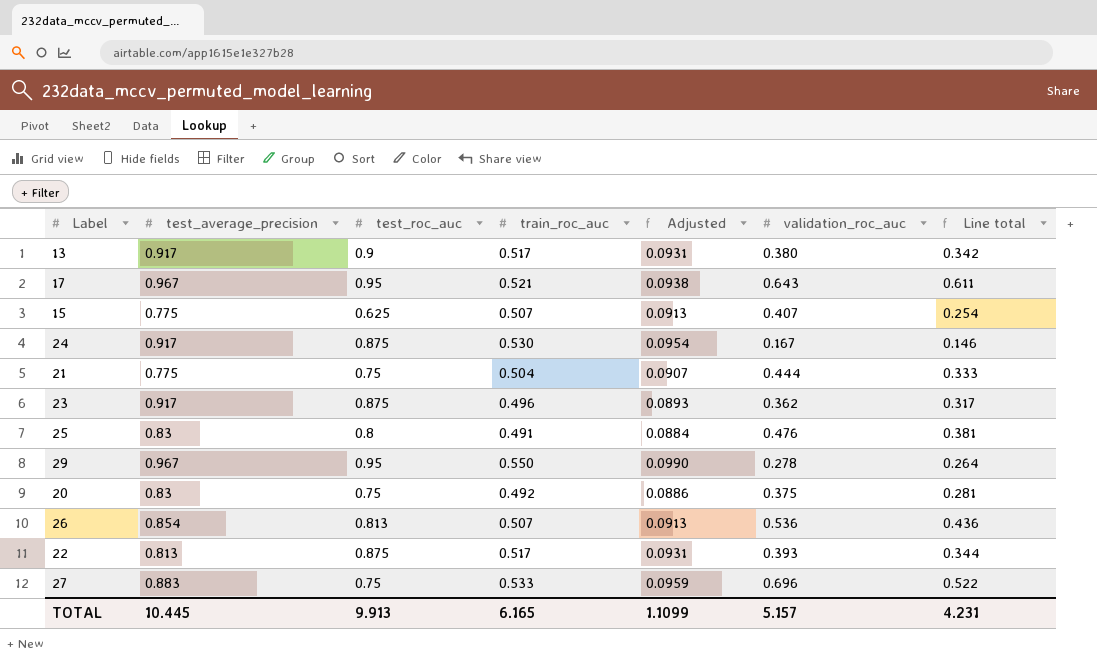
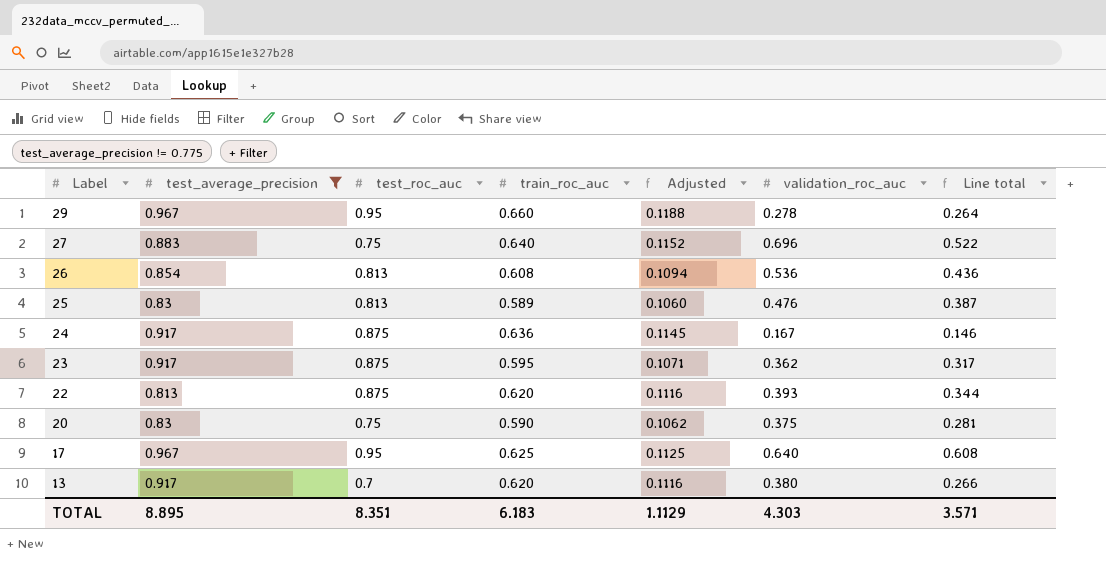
filter: none -> test_average_precision != 0.775
row order: none -> Label descending
29 | train_roc_auc: 0.550 -> 0.660
29 | Adjusted: 0.0990 -> 0.1188
27 | train_roc_auc: 0.533 -> 0.640
27 | Adjusted: 0.0959 -> 0.1152
26 | train_roc_auc: 0.507 -> 0.608
26 | Adjusted: 0.0913 -> 0.1094
25 | test_roc_auc: 0.8 -> 0.813
25 | train_roc_auc: 0.491 -> 0.589
25 | Adjusted: 0.0884 -> 0.1060
25 | Line total: 0.381 -> 0.387
24 | train_roc_auc: 0.530 -> 0.636
24 | Adjusted: 0.0954 -> 0.1145
23 | train_roc_auc: 0.496 -> 0.595
23 | Adjusted: 0.0893 -> 0.1071
22 | train_roc_auc: 0.517 -> 0.620
22 | Adjusted: 0.0931 -> 0.1116
20 | train_roc_auc: 0.492 -> 0.590
20 | Adjusted: 0.0886 -> 0.1062
17 | train_roc_auc: 0.521 -> 0.625
17 | Adjusted: 0.0938 -> 0.1125
17 | validation_roc_auc: 0.643 -> 0.640
17 | Line total: 0.611 -> 0.608
13 | test_roc_auc: 0.9 -> 0.7
13 | train_roc_auc: 0.517 -> 0.620
13 | Adjusted: 0.0931 -> 0.1116
13 | Line total: 0.342 -> 0.266
TOTAL | test_average_precision: 10.445 -> 8.895
TOTAL | test_roc_auc: 9.913 -> 8.351
TOTAL | train_roc_auc: 6.165 -> 6.183
TOTAL | Adjusted: 1.1099 -> 1.1129
TOTAL | validation_roc_auc: 5.157 -> 4.303
TOTAL | Line total: 4.231 -> 3.571

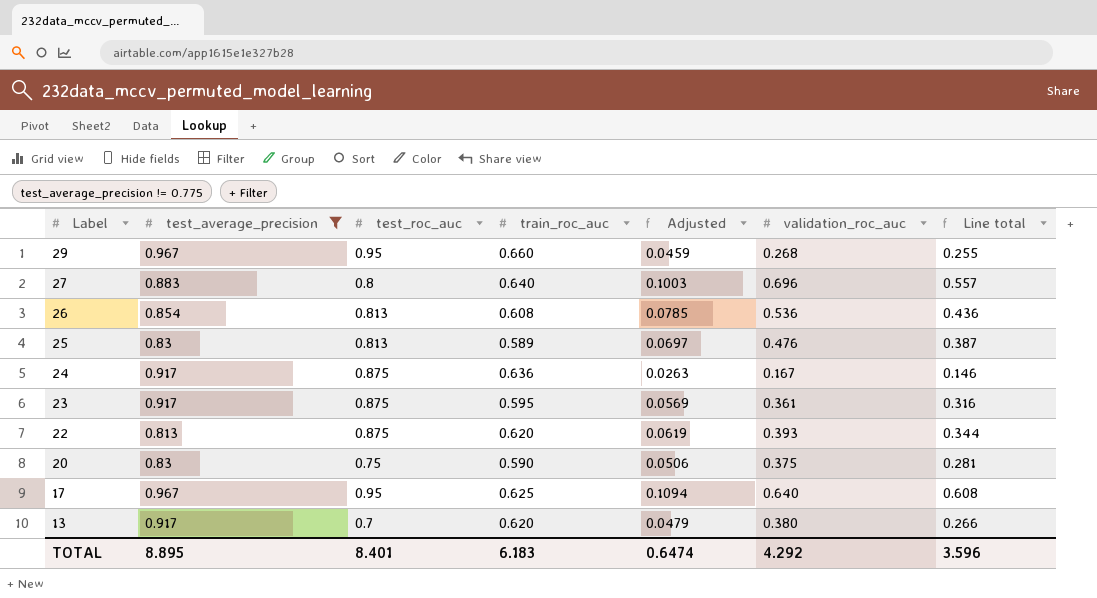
column Adjusted | formula: [train_roc_auc] * 0.18 -> [Line total] * 0.18
29 | validation_roc_auc: 0.278 -> 0.268
29 | Line total: 0.264 -> 0.255
27 | test_roc_auc: 0.75 -> 0.8
27 | Line total: 0.522 -> 0.557
23 | validation_roc_auc: 0.362 -> 0.361
23 | Line total: 0.317 -> 0.316
TOTAL | test_roc_auc: 8.351 -> 8.401
TOTAL | Adjusted: 1.1129 -> 0.6474
TOTAL | validation_roc_auc: 4.303 -> 4.292
TOTAL | Line total: 3.571 -> 3.596

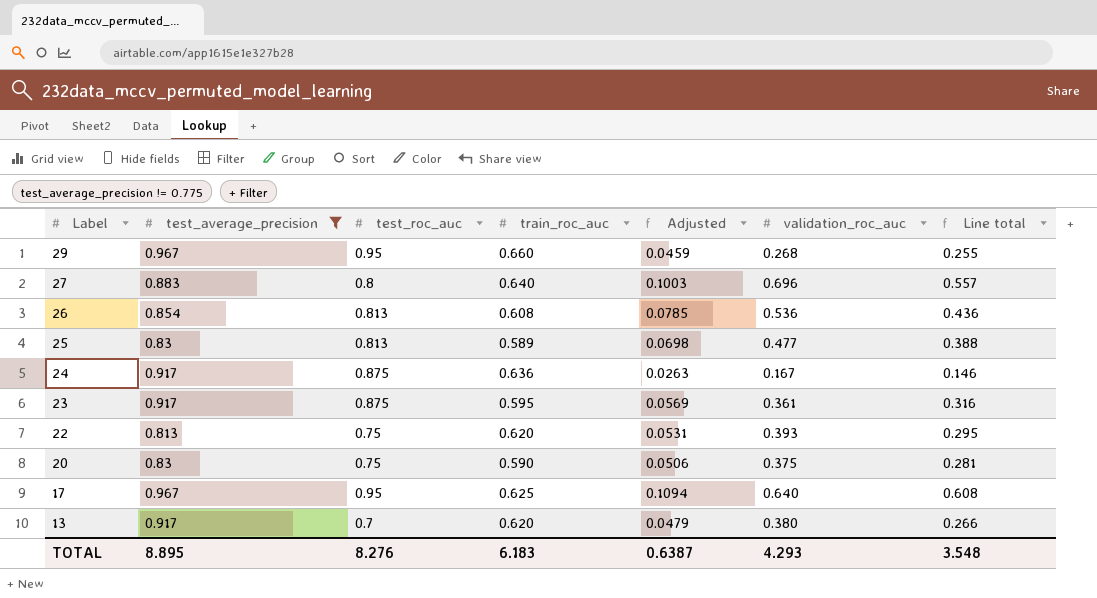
25 | Adjusted: 0.0697 -> 0.0698
25 | validation_roc_auc: 0.476 -> 0.477
25 | Line total: 0.387 -> 0.388
22 | test_roc_auc: 0.875 -> 0.75
22 | Adjusted: 0.0619 -> 0.0531
22 | Line total: 0.344 -> 0.295
TOTAL | test_roc_auc: 8.401 -> 8.276
TOTAL | Adjusted: 0.6474 -> 0.6387
TOTAL | validation_roc_auc: 4.292 -> 4.293
TOTAL | Line total: 3.596 -> 3.548

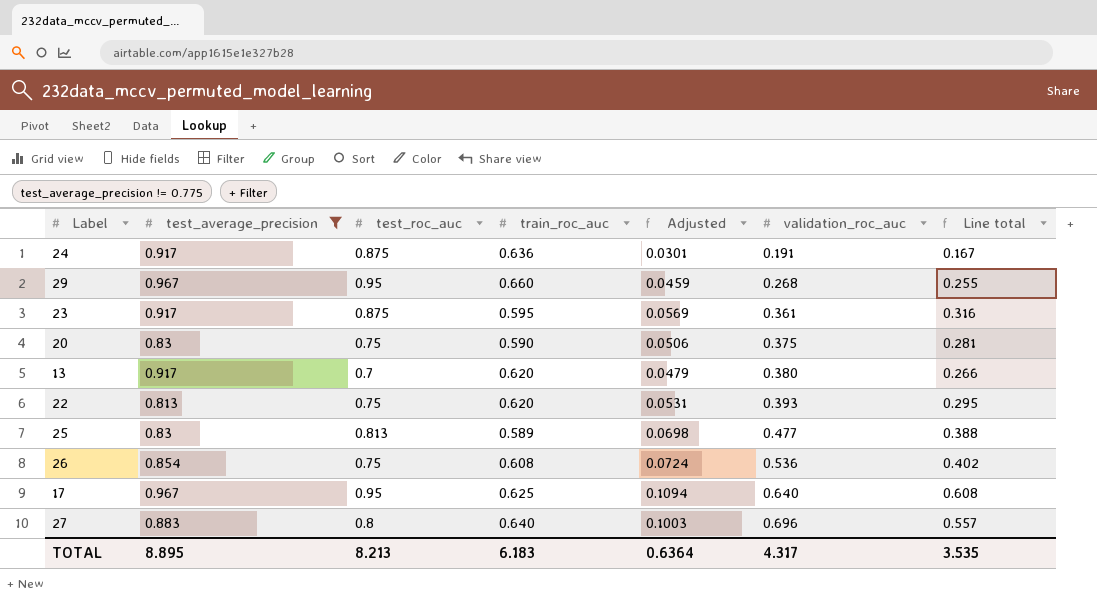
row order: Label descending -> validation_roc_auc ascending
24 | Adjusted: 0.0263 -> 0.0301
24 | validation_roc_auc: 0.167 -> 0.191
24 | Line total: 0.146 -> 0.167
26 | test_roc_auc: 0.813 -> 0.75
26 | Adjusted: 0.0785 -> 0.0724
26 | Line total: 0.436 -> 0.402
TOTAL | test_roc_auc: 8.276 -> 8.213
TOTAL | Adjusted: 0.6387 -> 0.6364
TOTAL | validation_roc_auc: 4.293 -> 4.317
TOTAL | Line total: 3.548 -> 3.535

